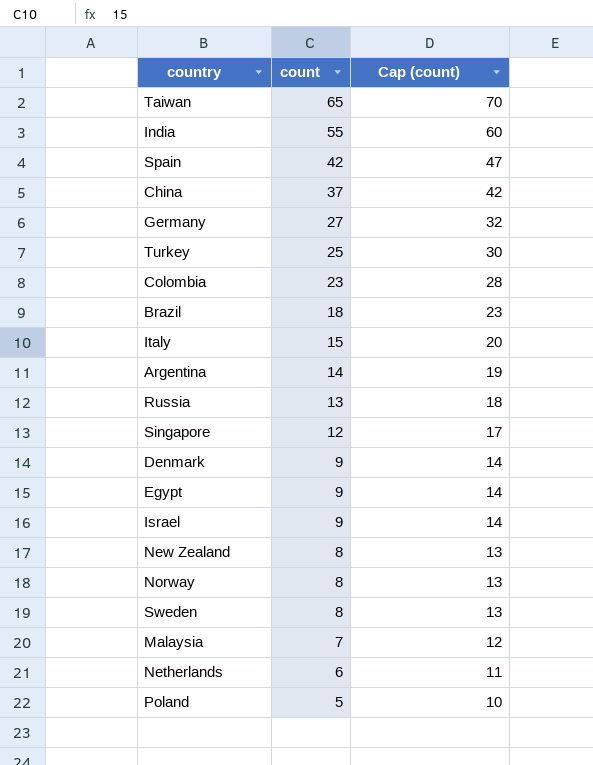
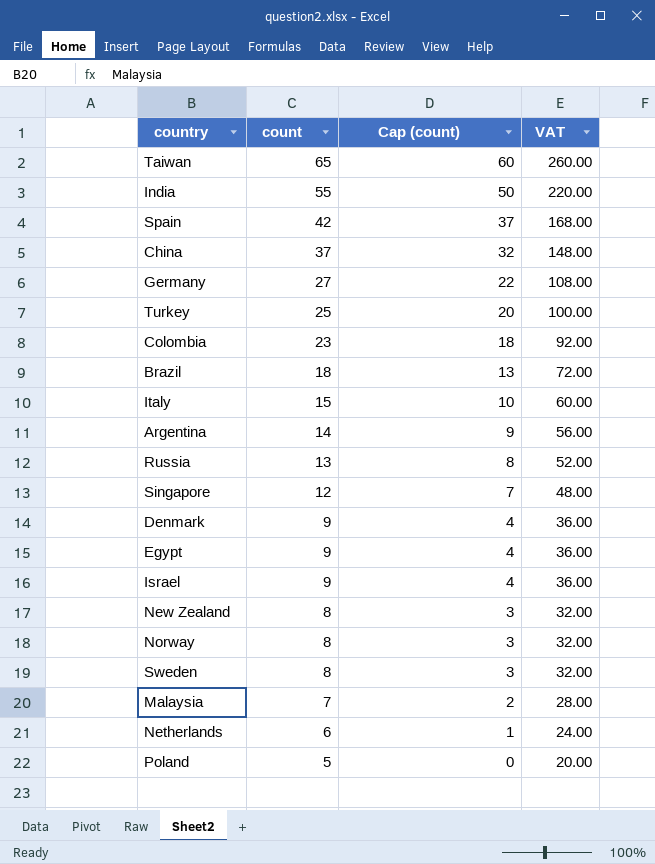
column Cap (count) | formula: [count] + 5 -> [count] - 5
column VAT | formula: none -> [count] * 4

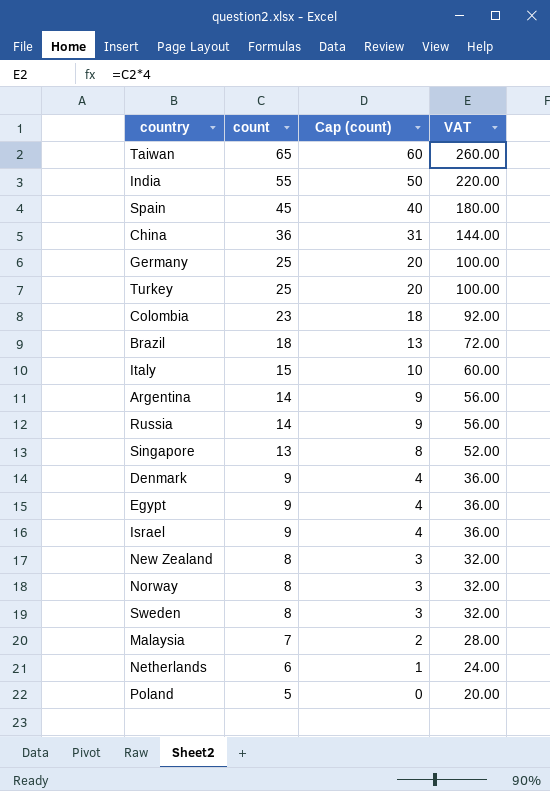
Spain | count: 42 -> 45
Spain | Cap (count): 37 -> 40
Spain | VAT: 168.00 -> 180.00
China | count: 37 -> 36
China | Cap (count): 32 -> 31
China | VAT: 148.00 -> 144.00
Germany | count: 27 -> 25
Germany | Cap (count): 22 -> 20
Germany | VAT: 108.00 -> 100.00
Russia | count: 13 -> 14
Russia | Cap (count): 8 -> 9
Russia | VAT: 52.00 -> 56.00
Singapore | count: 12 -> 13
Singapore | Cap (count): 7 -> 8
Singapore | VAT: 48.00 -> 52.00

